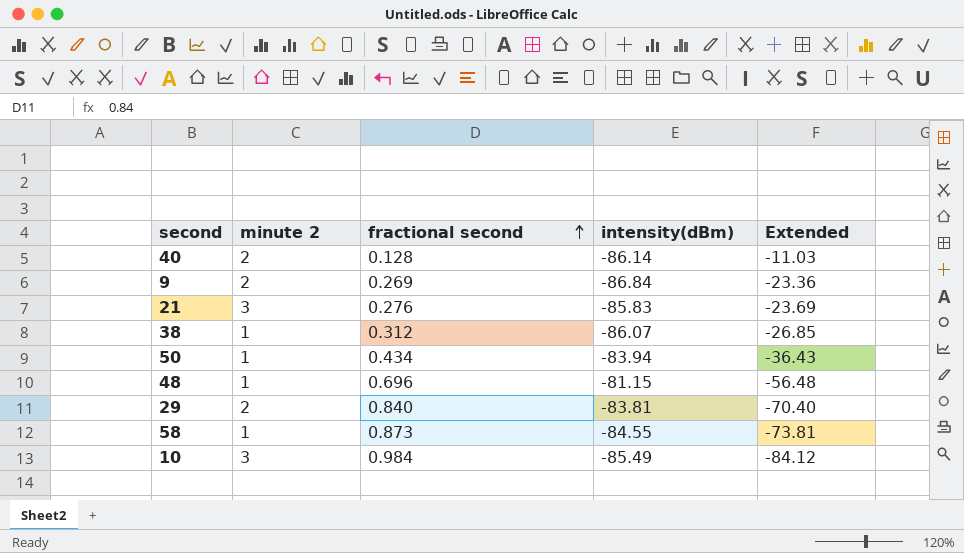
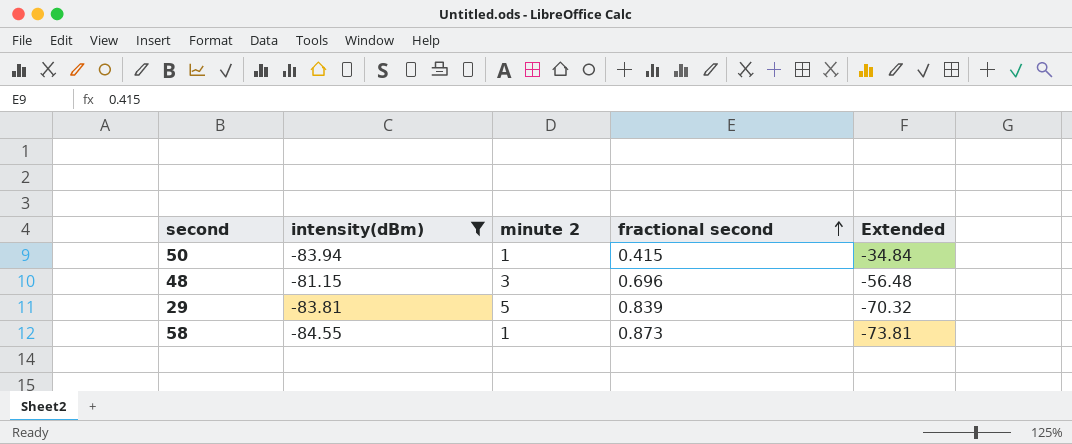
filter: none -> intensity(dBm) >= -84.55
column intensity(dBm) | position: 4 -> 2
50 | fractional second: 0.434 -> 0.415
50 | Extended: -36.43 -> -34.84
48 | minute 2: 1 -> 3
29 | minute 2: 2 -> 5
29 | fractional second: 0.840 -> 0.839
29 | Extended: -70.40 -> -70.32

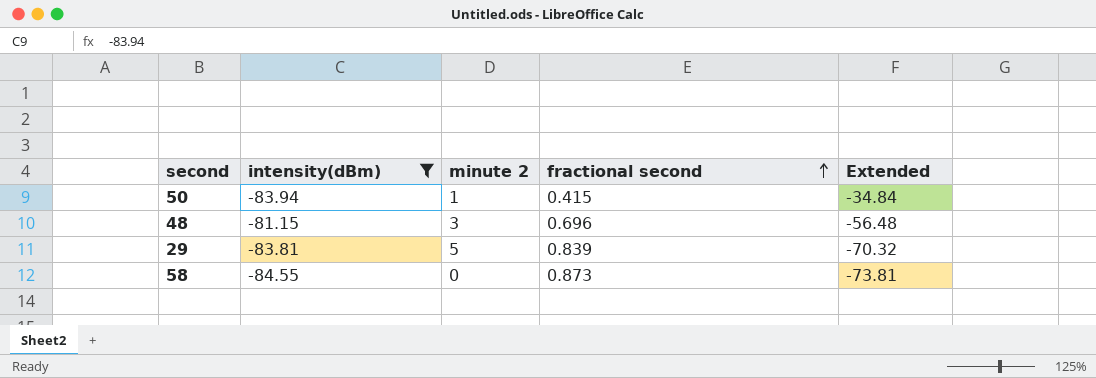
58 | minute 2: 1 -> 0

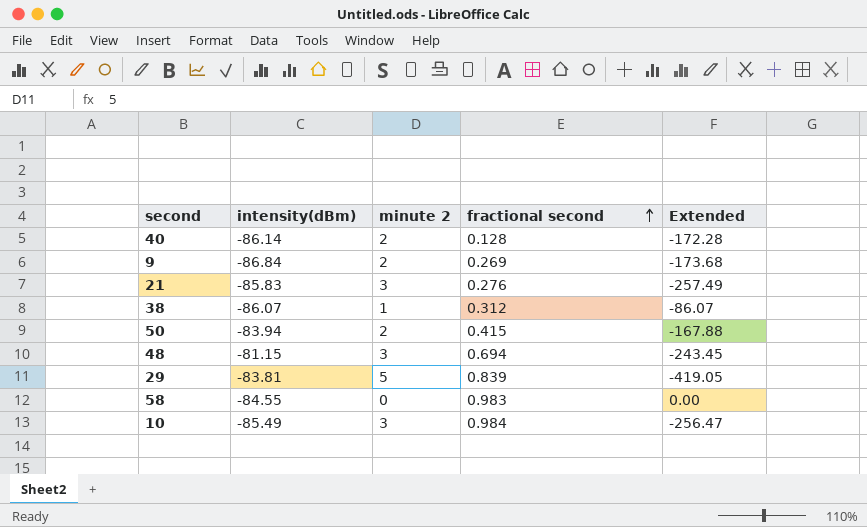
filter: intensity(dBm) >= -84.55 -> none
column Extended | formula: [intensity(dBm)] * [fractional second] -> [intensity(dBm)] * [minute 2]
50 | minute 2: 1 -> 2
48 | fractional second: 0.696 -> 0.694
58 | fractional second: 0.873 -> 0.983

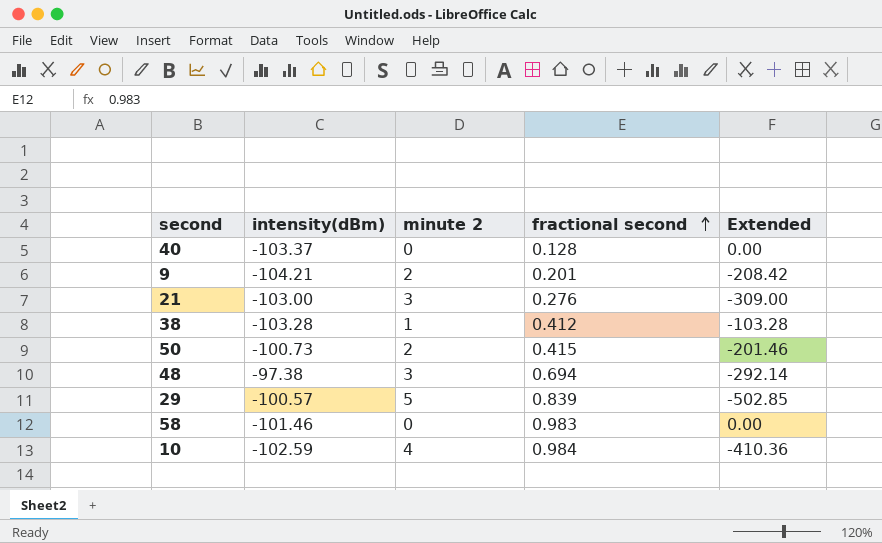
40 | intensity(dBm): -86.14 -> -103.37
40 | minute 2: 2 -> 0
40 | Extended: -172.28 -> 0.00
9 | intensity(dBm): -86.84 -> -104.21
9 | fractional second: 0.269 -> 0.201
9 | Extended: -173.68 -> -208.42
21 | intensity(dBm): -85.83 -> -103.00
21 | Extended: -257.49 -> -309.00
38 | intensity(dBm): -86.07 -> -103.28
38 | fractional second: 0.312 -> 0.412
38 | Extended: -86.07 -> -103.28
50 | intensity(dBm): -83.94 -> -100.73
50 | Extended: -167.88 -> -201.46
48 | intensity(dBm): -81.15 -> -97.38
48 | Extended: -243.45 -> -292.14
29 | intensity(dBm): -83.81 -> -100.57
29 | Extended: -419.05 -> -502.85
58 | intensity(dBm): -84.55 -> -101.46
10 | intensity(dBm): -85.49 -> -102.59
10 | minute 2: 3 -> 4
10 | Extended: -256.47 -> -410.36

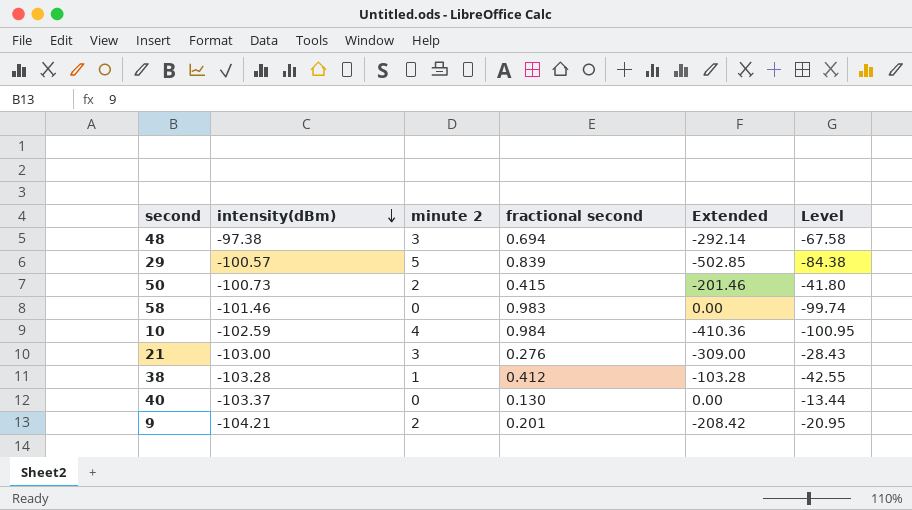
row order: fractional second ascending -> intensity(dBm) descending
column Level | formula: none -> [intensity(dBm)] * [fractional second]
40 | fractional second: 0.128 -> 0.130

